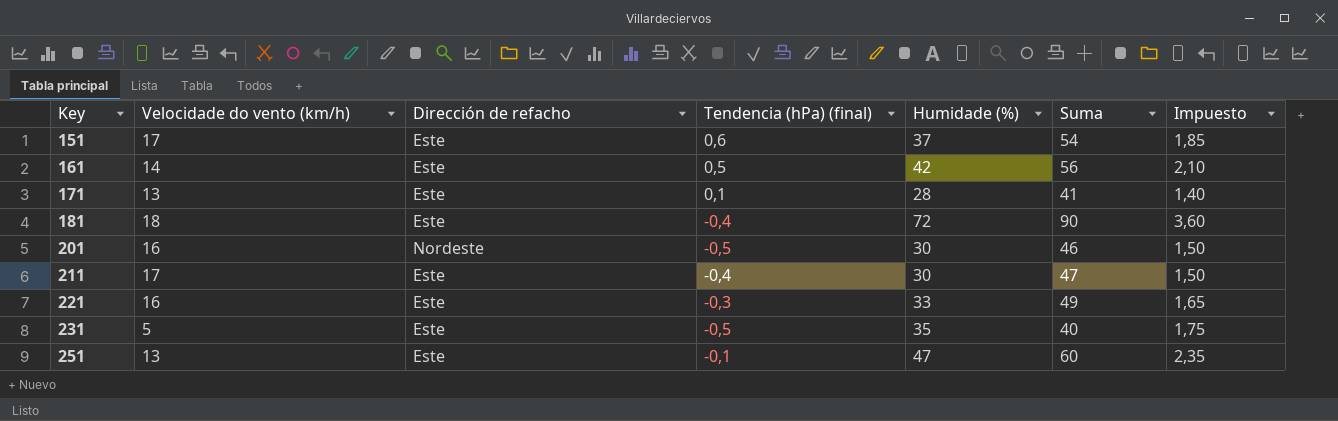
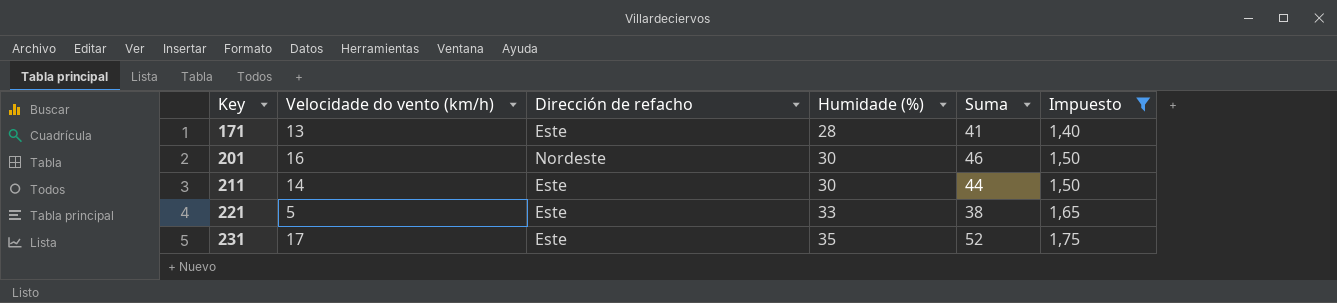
filter: none -> Impuesto <= 1,75
column Tendencia (hPa) (final) | position: 4 -> none
211 | Velocidade do vento (km/h): 17 -> 14
211 | Suma: 47 -> 44
221 | Velocidade do vento (km/h): 16 -> 5
221 | Suma: 49 -> 38
231 | Velocidade do vento (km/h): 5 -> 17
231 | Suma: 40 -> 52

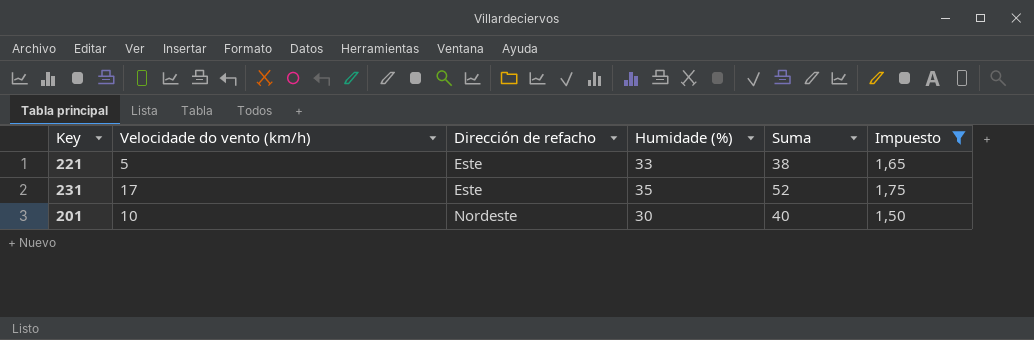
row order: Key ascending -> Dirección de refacho ascending
row 171: 13 | Este | 28 | 41 | 1,40 -> none
row 211: 14 | Este | 30 | 44 | 1,50 -> none
201 | Velocidade do vento (km/h): 16 -> 10
201 | Suma: 46 -> 40

